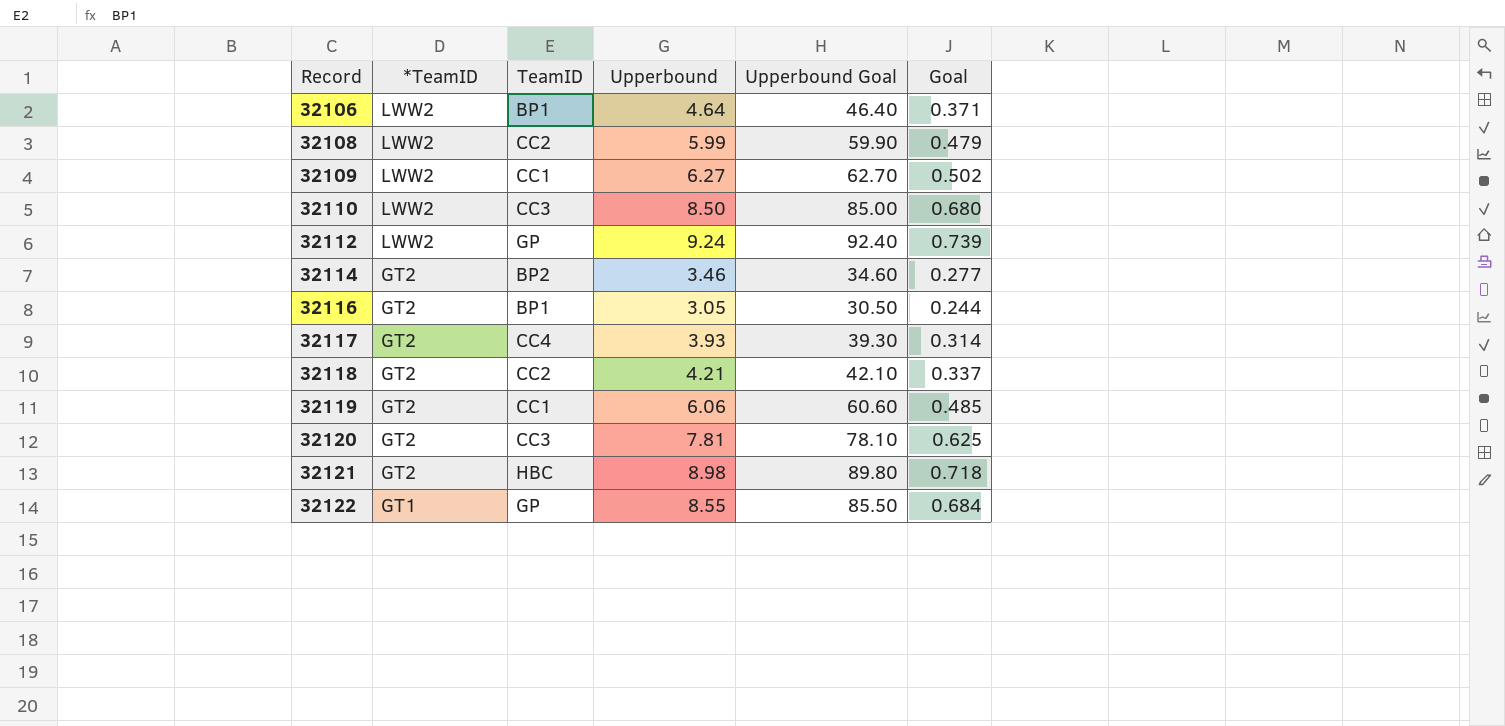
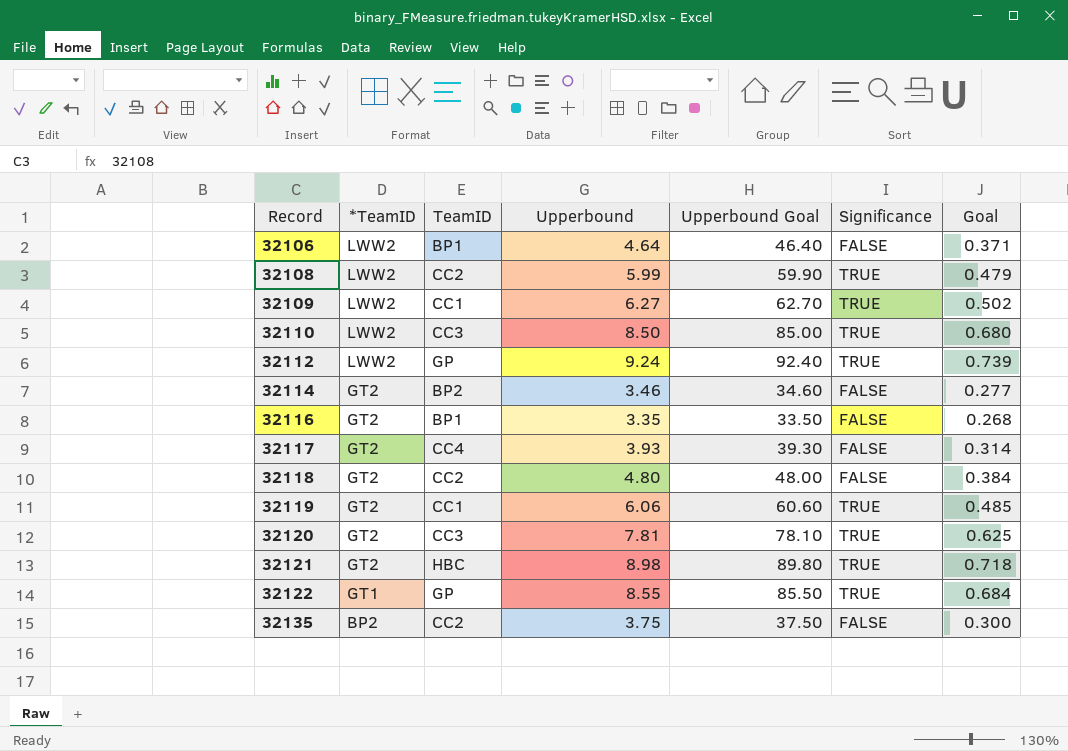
column Significance | position: none -> 6
32116 | Upperbound: 3.05 -> 3.35
32116 | Upperbound Goal: 30.50 -> 33.50
32116 | Goal: 0.244 -> 0.268
32118 | Upperbound: 4.21 -> 4.80
32118 | Upperbound Goal: 42.10 -> 48.00
32118 | Goal: 0.337 -> 0.384
row 32135: none -> BP2 | CC2 | 3.75 | 37.50 | FALSE | 0.300

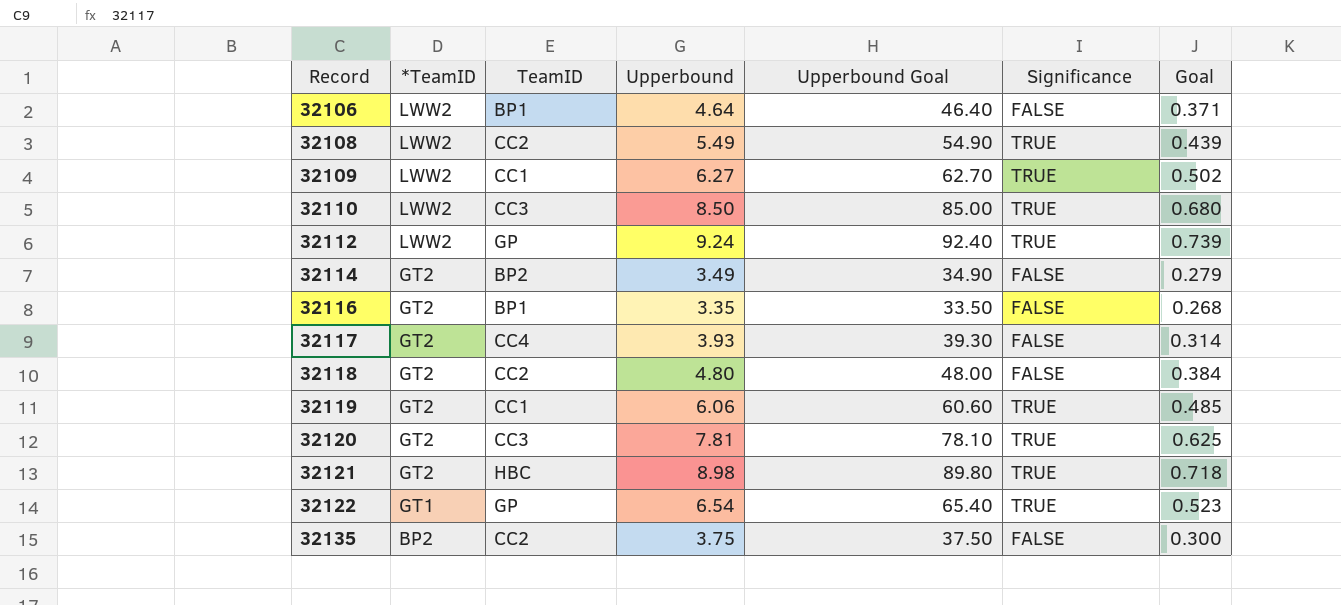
32108 | Upperbound: 5.99 -> 5.49
32108 | Upperbound Goal: 59.90 -> 54.90
32108 | Goal: 0.479 -> 0.439
32114 | Upperbound: 3.46 -> 3.49
32114 | Upperbound Goal: 34.60 -> 34.90
32114 | Goal: 0.277 -> 0.279
32122 | Upperbound: 8.55 -> 6.54
32122 | Upperbound Goal: 85.50 -> 65.40
32122 | Goal: 0.684 -> 0.523

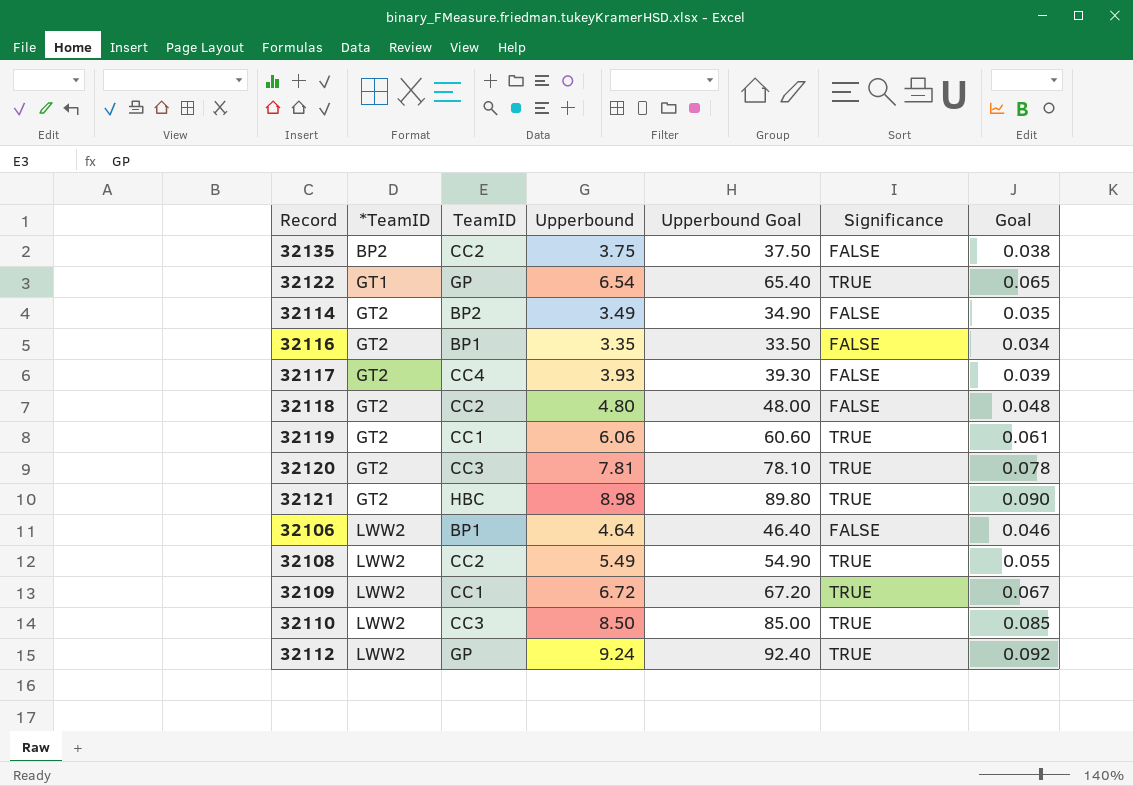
row order: Record ascending -> *TeamID ascending
column Goal | formula: [Upperbound] * 0.08 -> [Upperbound] * 0.01
32109 | Upperbound: 6.27 -> 6.72
32109 | Upperbound Goal: 62.70 -> 67.20

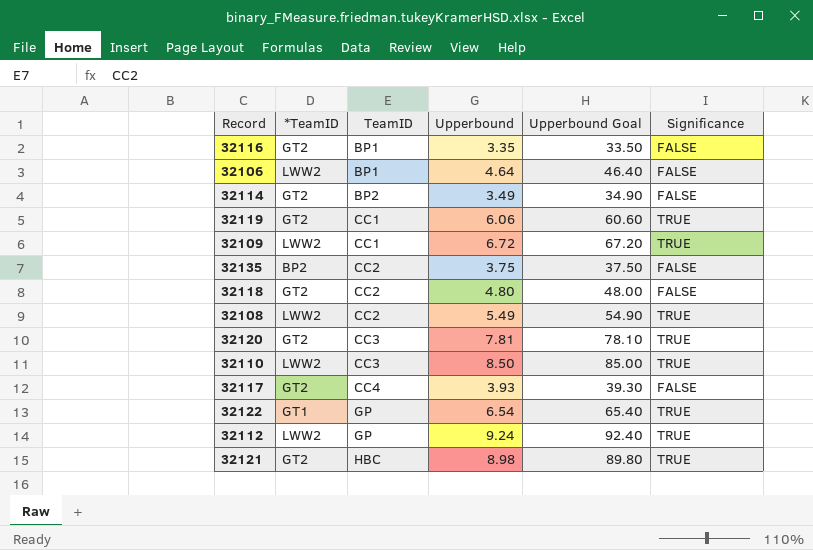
row order: *TeamID ascending -> TeamID ascending
column Goal | formula: [Upperbound] * 0.01 -> none

